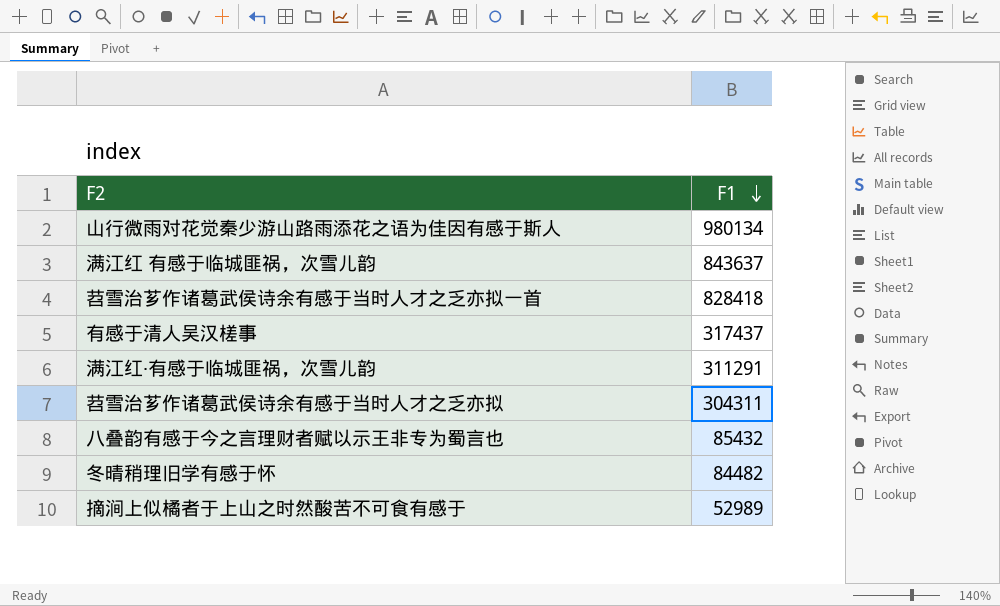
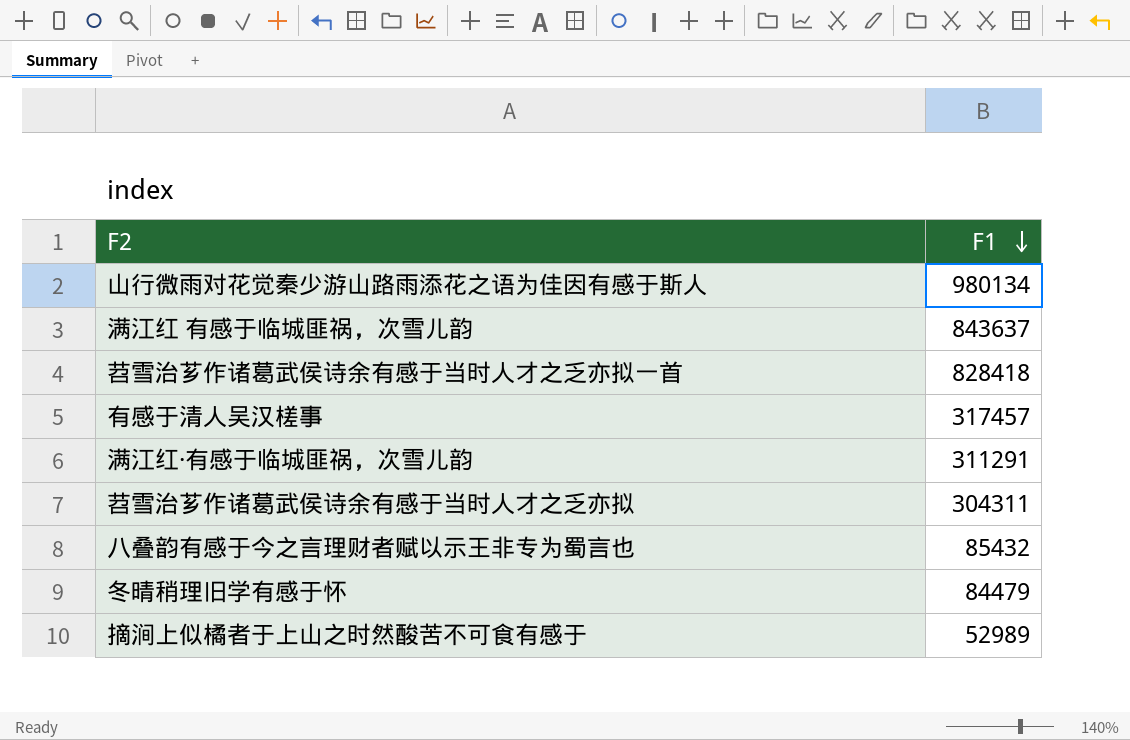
有感于清人吴汉槎事 | F1: 317437 -> 317457
冬晴稍理旧学有感于怀 | F1: 84482 -> 84479

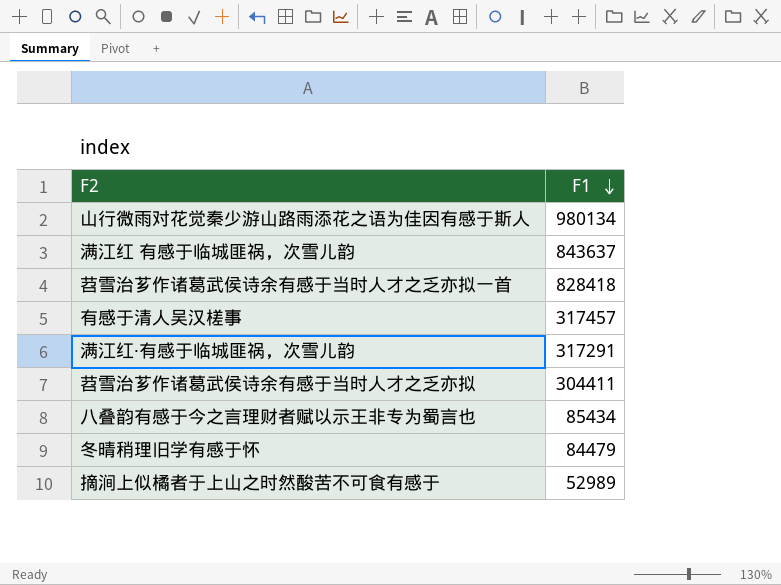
满江红·有感于临城匪祸，次雪儿韵 | F1: 311291 -> 317291
苕雪治芗作诸葛武侯诗余有感于当时人才之乏亦拟 | F1: 304311 -> 304411
八叠韵有感于今之言理财者赋以示王非专为蜀言也 | F1: 85432 -> 85434

